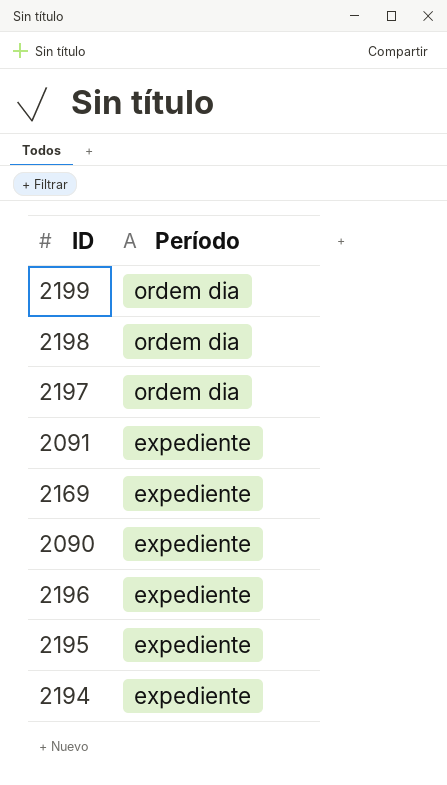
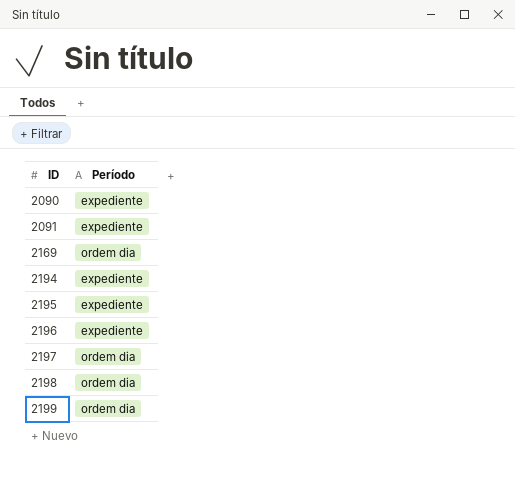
row order: Período descending -> ID ascending
2169 | Período: expediente -> ordem dia

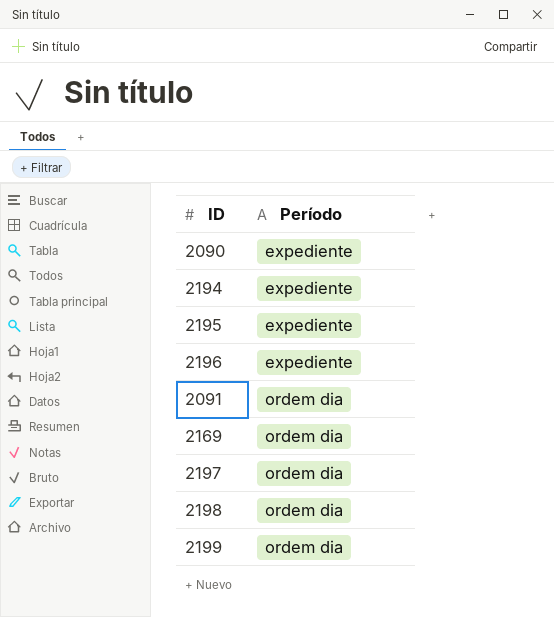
row order: ID ascending -> Período ascending
2091 | Período: expediente -> ordem dia

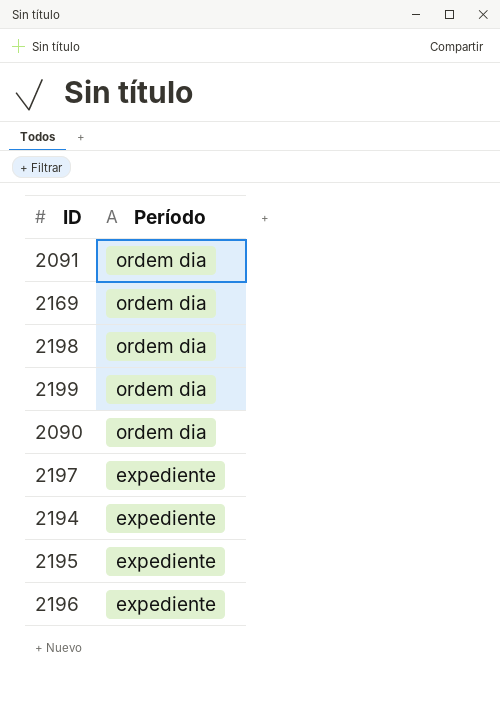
row order: Período ascending -> Período descending
2090 | Período: expediente -> ordem dia
2197 | Período: ordem dia -> expediente

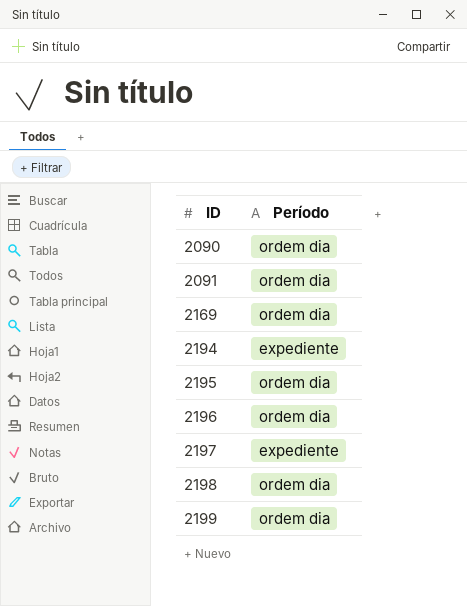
row order: Período descending -> ID ascending
2195 | Período: expediente -> ordem dia
2196 | Período: expediente -> ordem dia

